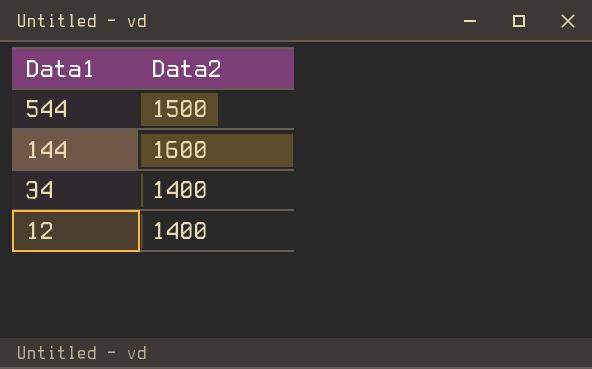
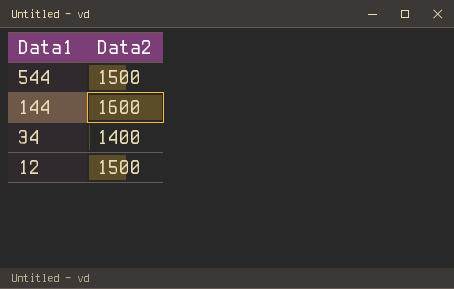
12 | Data2: 1400 -> 1500

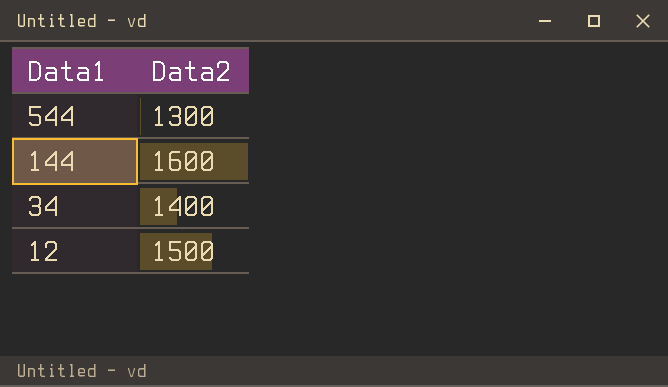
544 | Data2: 1500 -> 1300

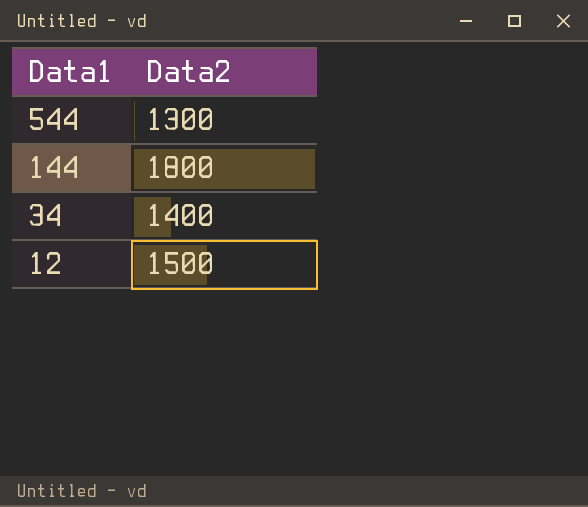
144 | Data2: 1600 -> 1800

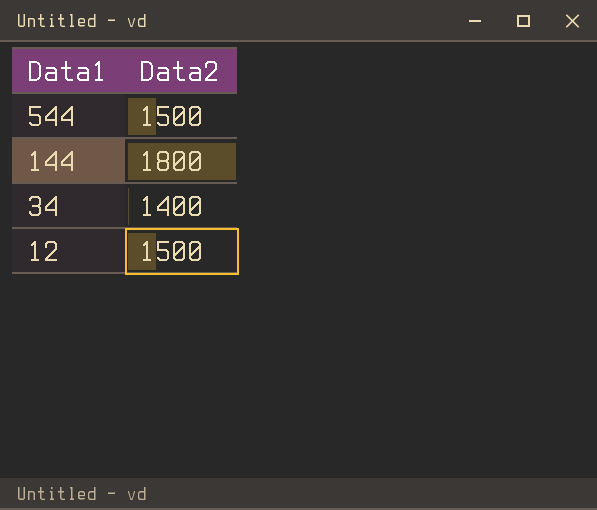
544 | Data2: 1300 -> 1500

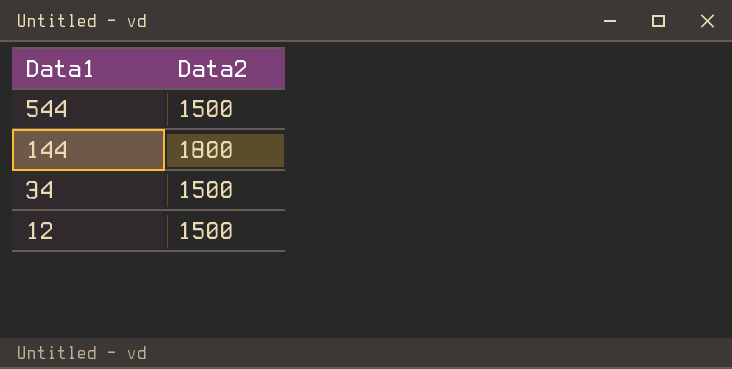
34 | Data2: 1400 -> 1500

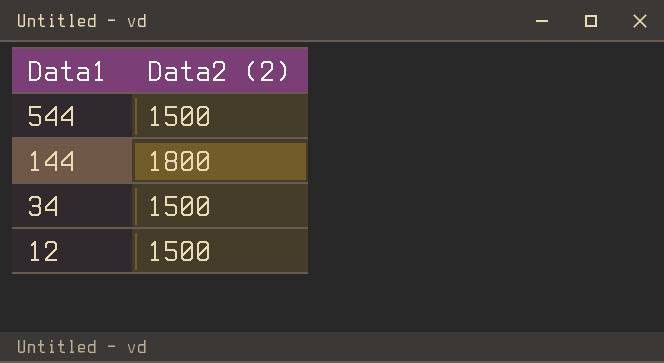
column name: Data2 -> Data2 (2)

